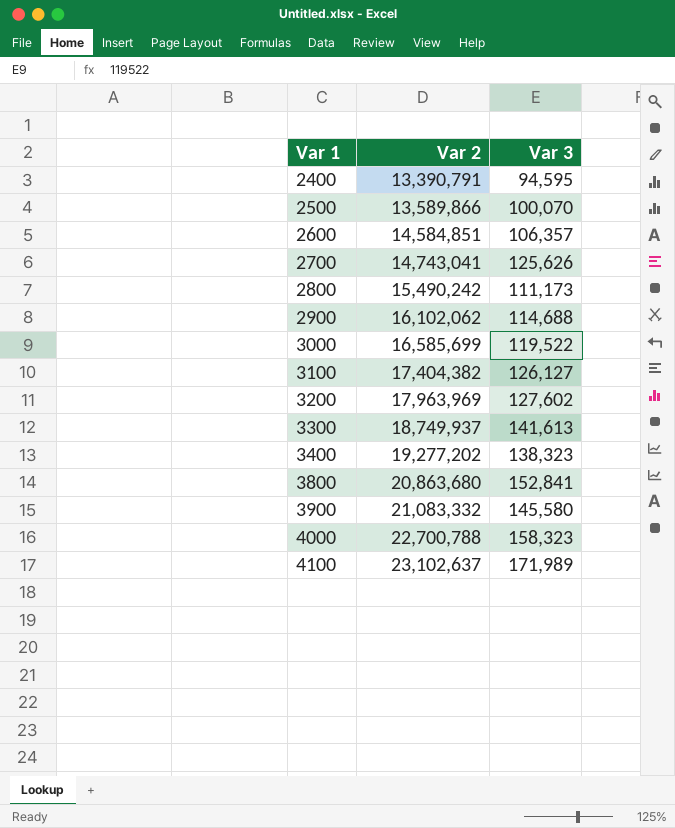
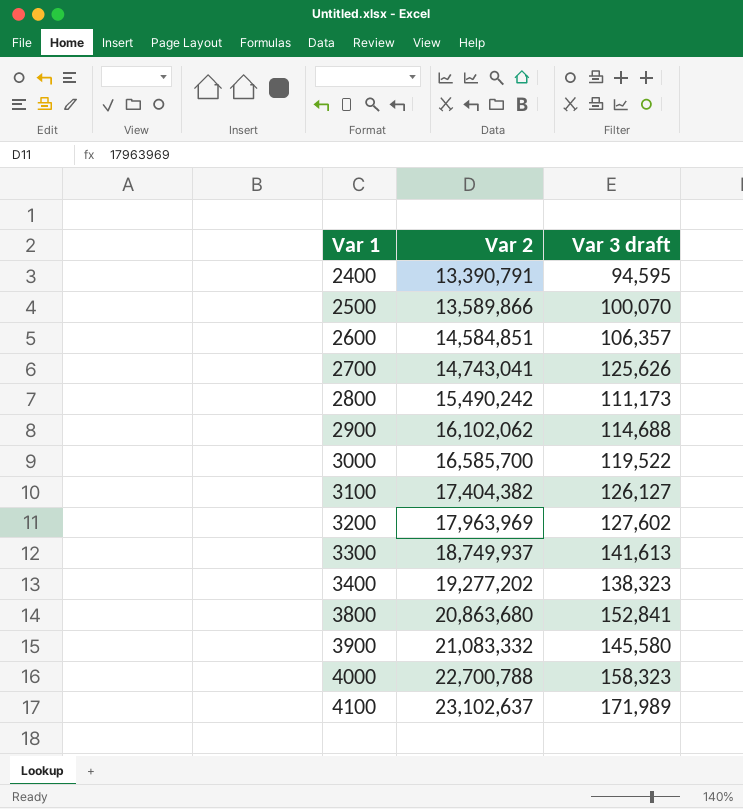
column name: Var 3 -> Var 3 draft
3000 | Var 2: 16,585,699 -> 16,585,700

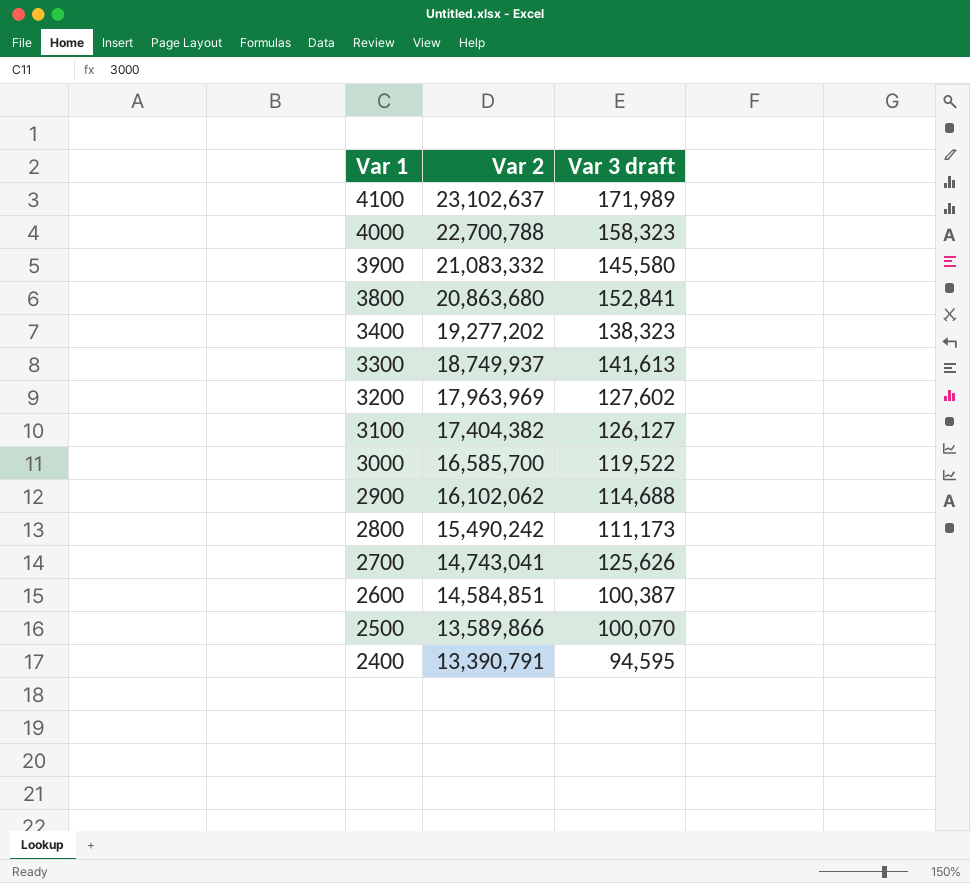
row order: Var 1 ascending -> Var 1 descending
2600 | Var 3 draft: 106,357 -> 100,387

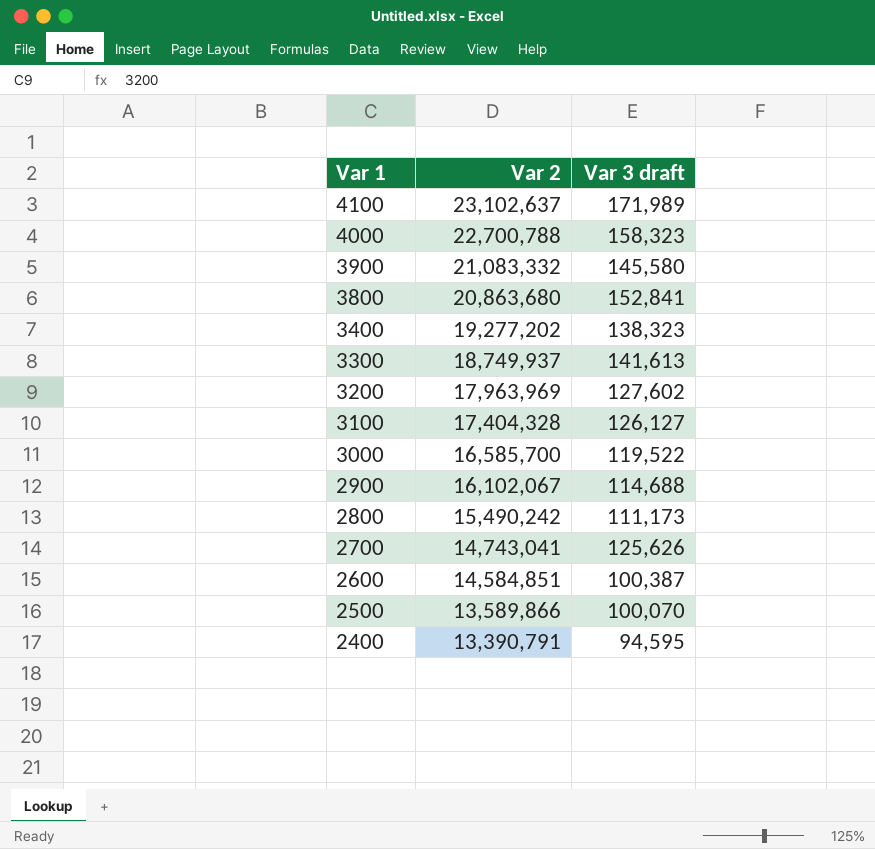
3100 | Var 2: 17,404,382 -> 17,404,328
2900 | Var 2: 16,102,062 -> 16,102,067

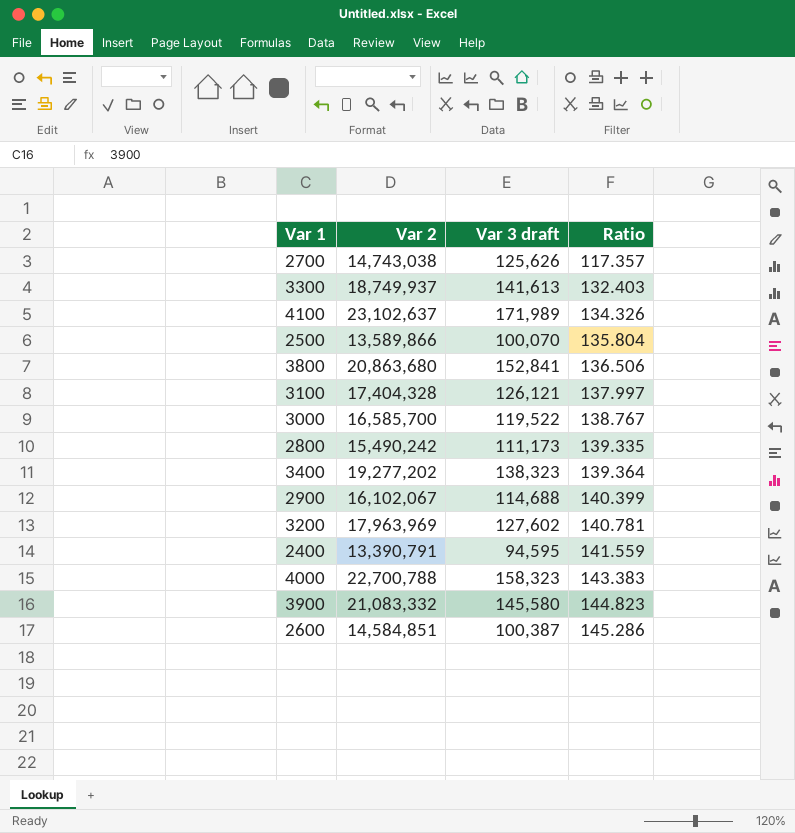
row order: Var 1 descending -> Ratio ascending
column Ratio | formula: none -> [Var 2] / [Var 3 draft]
2700 | Var 2: 14,743,041 -> 14,743,038
3100 | Var 3 draft: 126,127 -> 126,121

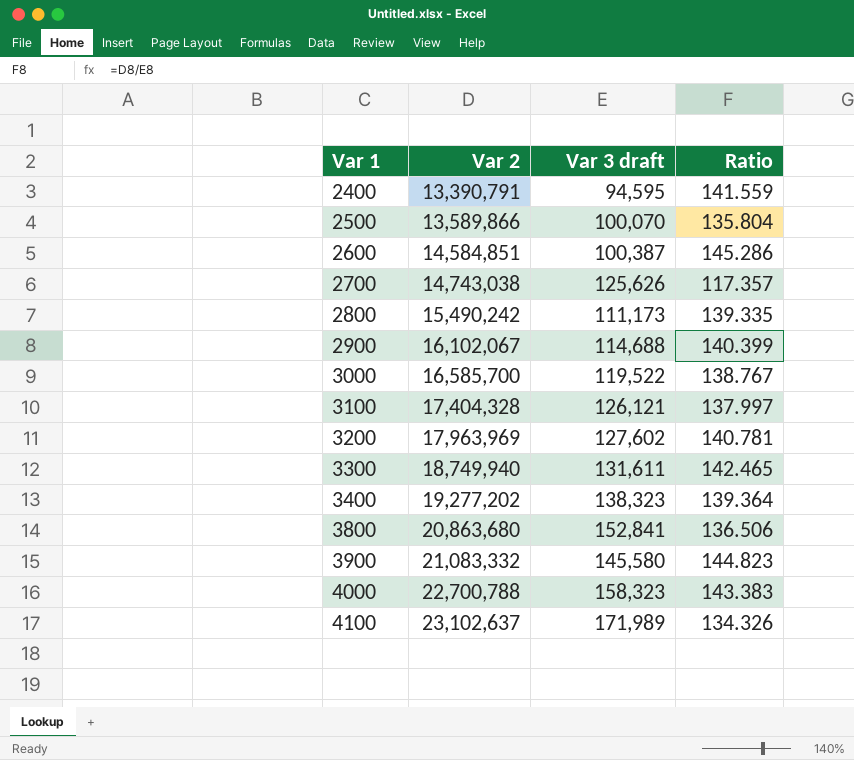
row order: Ratio ascending -> Var 1 ascending
3300 | Var 2: 18,749,937 -> 18,749,940
3300 | Var 3 draft: 141,613 -> 131,611
3300 | Ratio: 132.403 -> 142.465

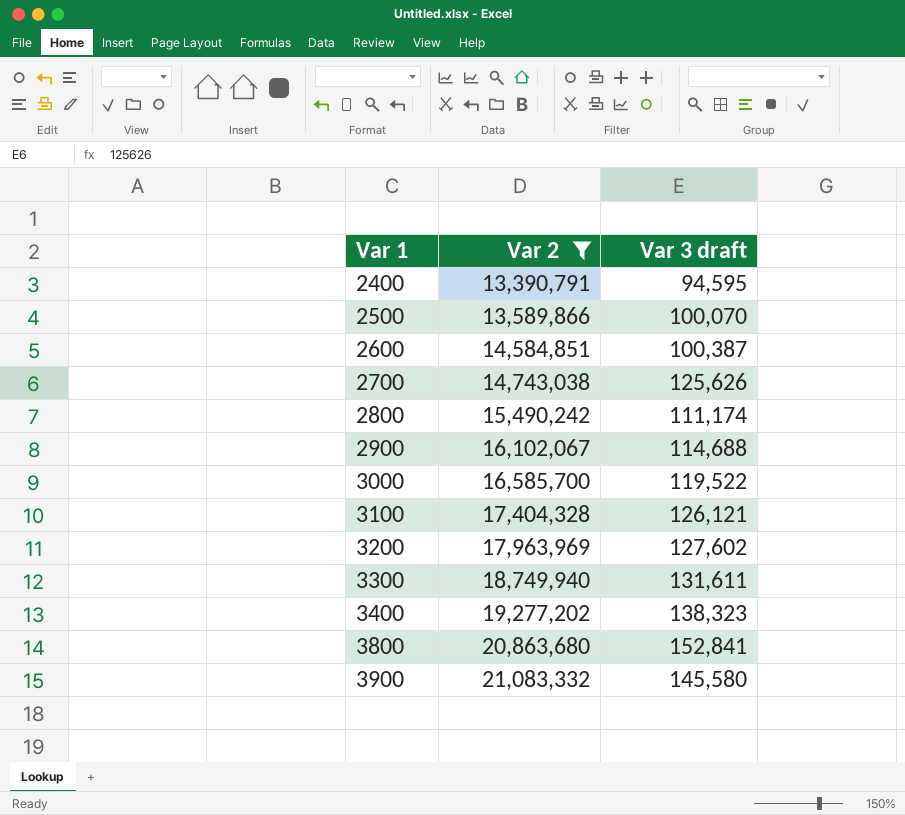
filter: none -> Var 2 <= 21,083,332
column Ratio | formula: [Var 2] / [Var 3 draft] -> none
2800 | Var 3 draft: 111,173 -> 111,174

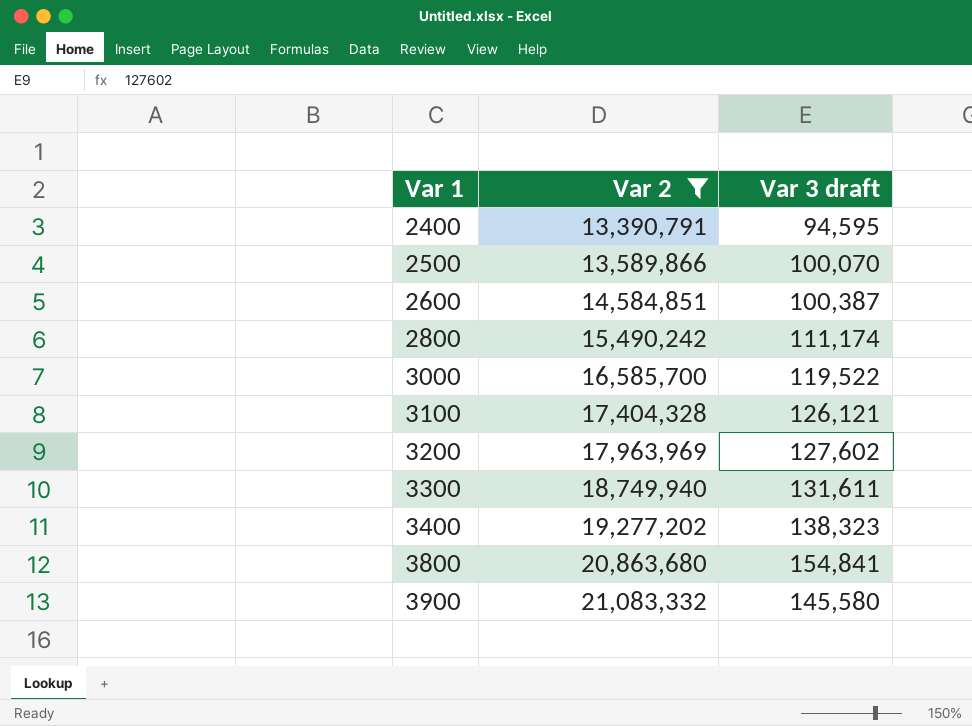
row 2700: 14,743,038 | 125,626 -> none
row 2900: 16,102,067 | 114,688 -> none
3800 | Var 3 draft: 152,841 -> 154,841

